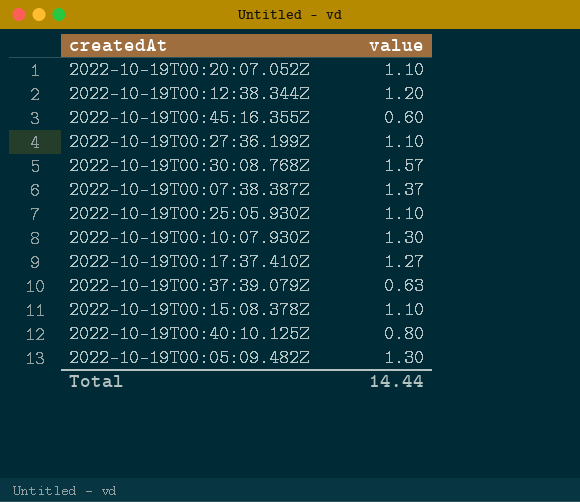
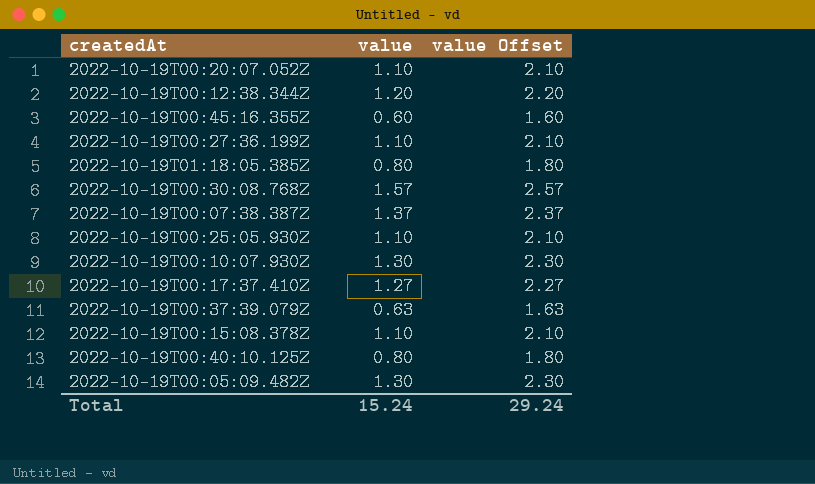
column value Offset | formula: none -> [value] + 1
row 2022-10-19T01:18:05.385Z: none -> 0.80 | 1.80
Total | value: 14.44 -> 15.24

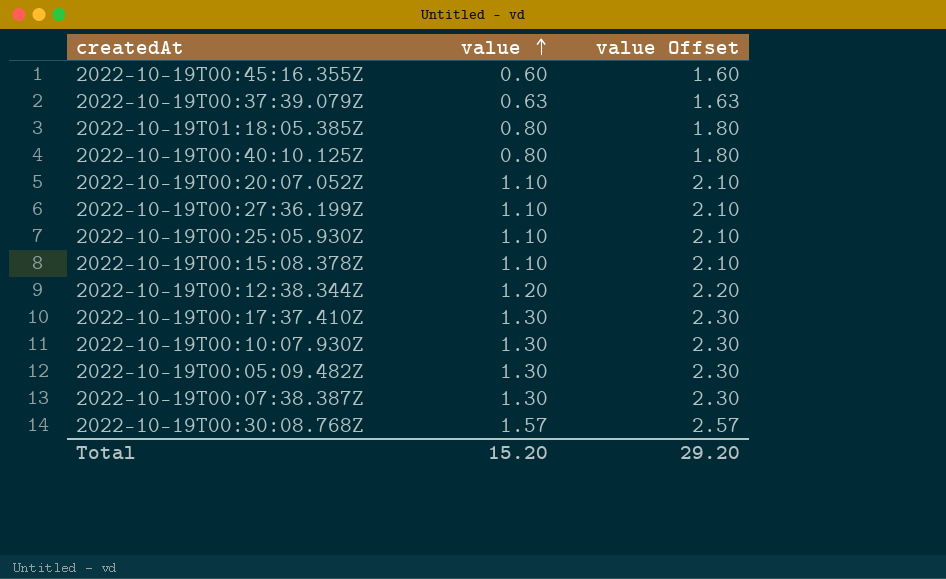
row order: none -> value ascending
2022-10-19T00:17:37.410Z | value: 1.27 -> 1.30
2022-10-19T00:17:37.410Z | value Offset: 2.27 -> 2.30
2022-10-19T00:07:38.387Z | value: 1.37 -> 1.30
2022-10-19T00:07:38.387Z | value Offset: 2.37 -> 2.30
Total | value: 15.24 -> 15.20
Total | value Offset: 29.24 -> 29.20

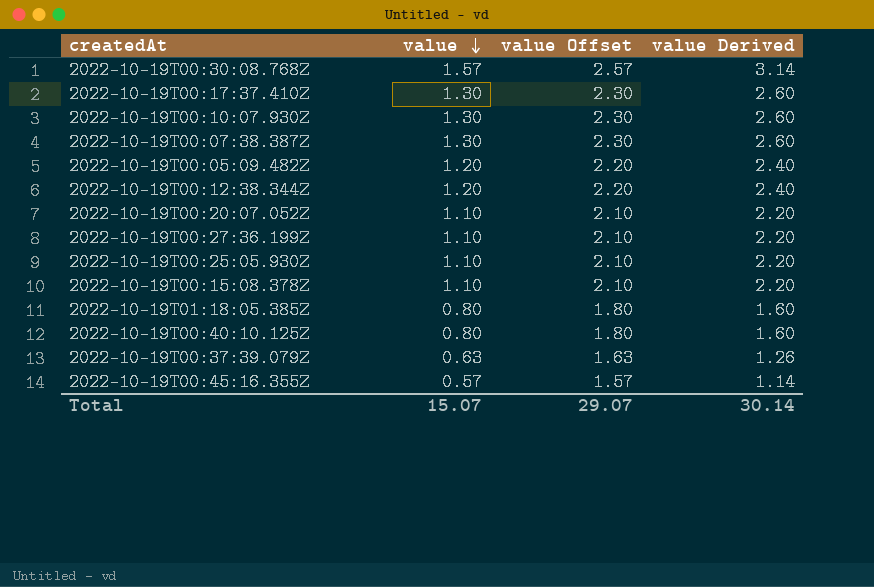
row order: value ascending -> value descending
column value Derived | formula: none -> [value] * 2
2022-10-19T00:05:09.482Z | value: 1.30 -> 1.20
2022-10-19T00:05:09.482Z | value Offset: 2.30 -> 2.20
2022-10-19T00:45:16.355Z | value: 0.60 -> 0.57
2022-10-19T00:45:16.355Z | value Offset: 1.60 -> 1.57
Total | value: 15.20 -> 15.07
Total | value Offset: 29.20 -> 29.07

